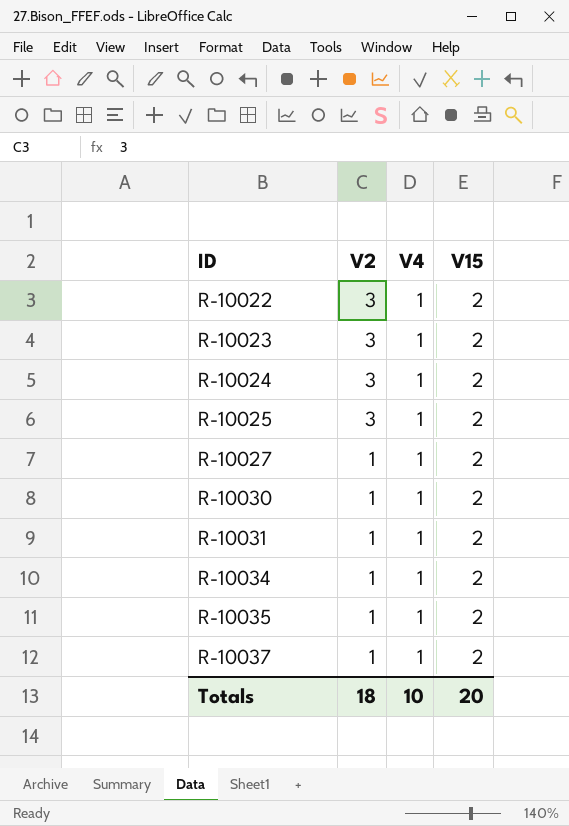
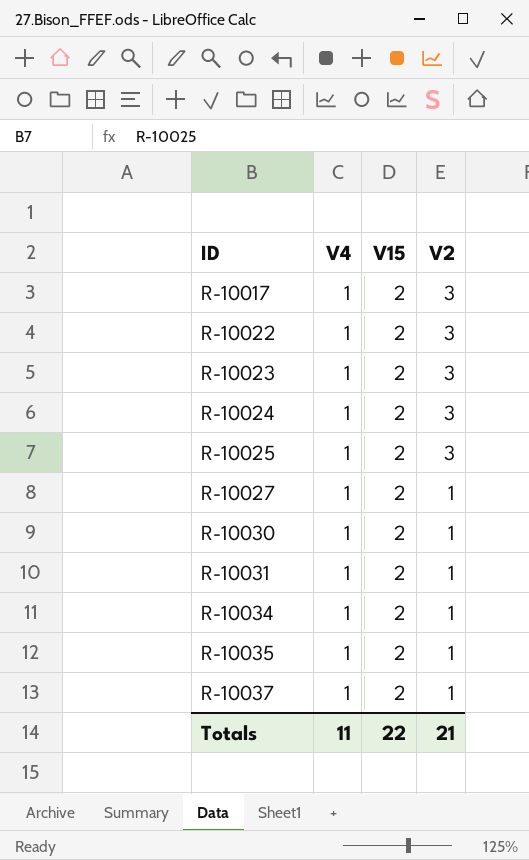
column V2 | position: 2 -> 4
row R-10017: none -> 1 | 2 | 3
Totals | V4: 10 -> 11
Totals | V15: 20 -> 22
Totals | V2: 18 -> 21

